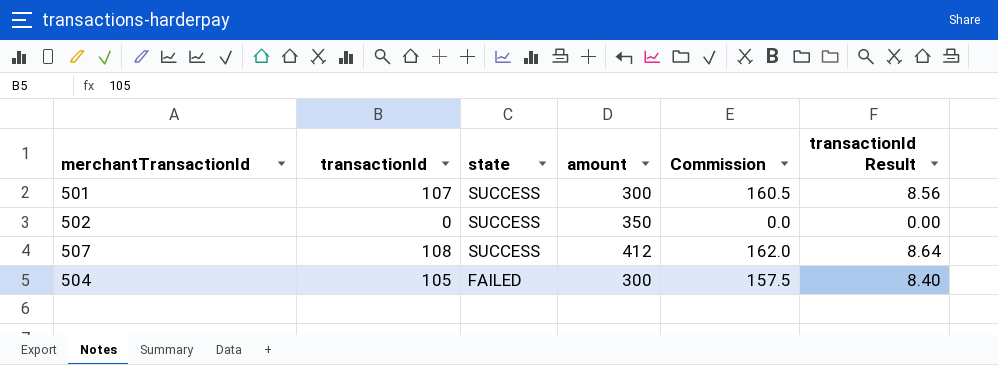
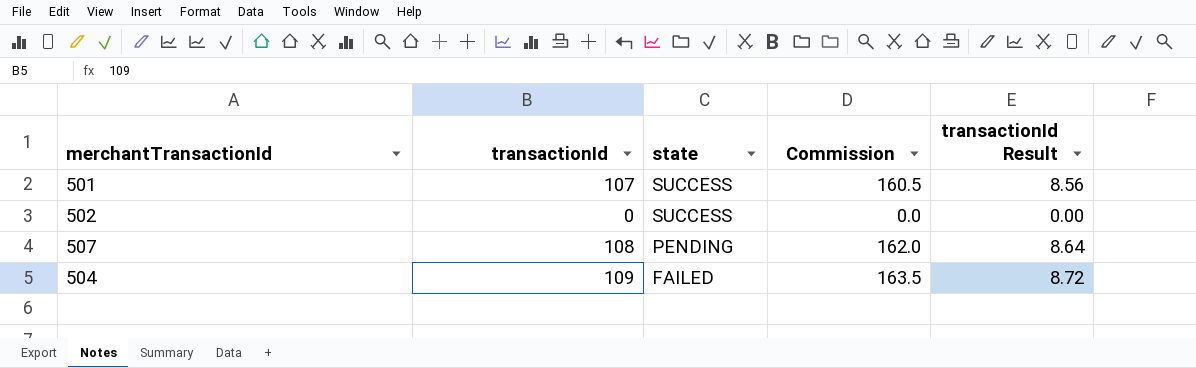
column amount | position: 4 -> none
507 | state: SUCCESS -> PENDING
504 | transactionId: 105 -> 109
504 | Commission: 157.5 -> 163.5
504 | transactionId Result: 8.40 -> 8.72

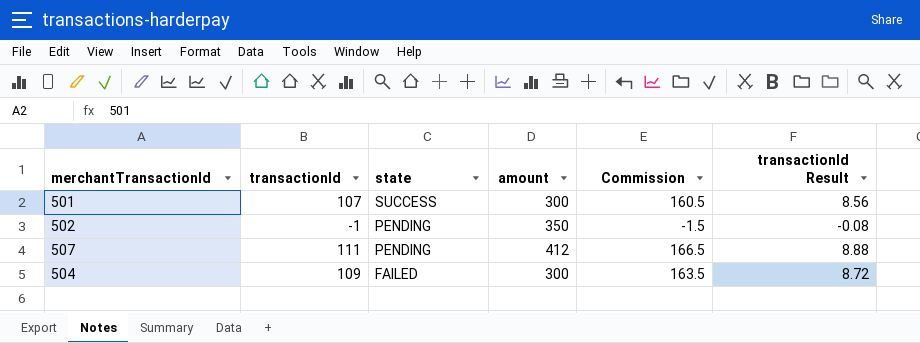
column amount | position: none -> 4
502 | transactionId: 0 -> -1
502 | state: SUCCESS -> PENDING
502 | Commission: 0.0 -> -1.5
502 | transactionId Result: 0.00 -> -0.08
507 | transactionId: 108 -> 111
507 | Commission: 162.0 -> 166.5
507 | transactionId Result: 8.64 -> 8.88

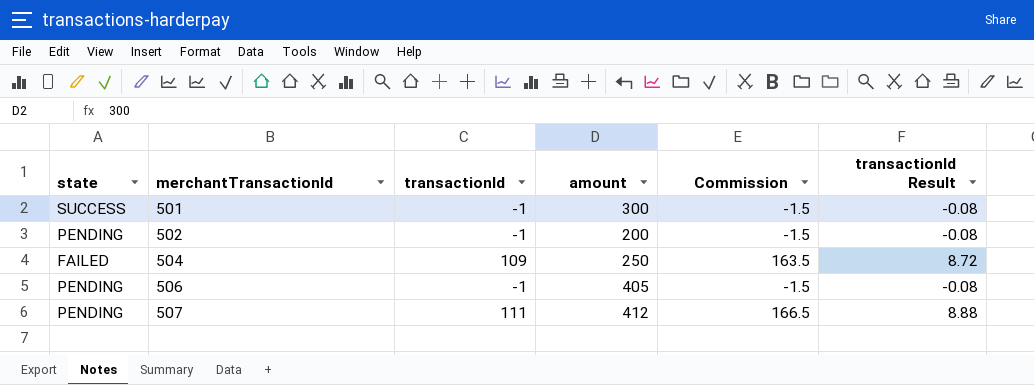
row order: state descending -> merchantTransactionId ascending
column state | position: 3 -> 1
501 | transactionId: 107 -> -1
501 | Commission: 160.5 -> -1.5
501 | transactionId Result: 8.56 -> -0.08
502 | amount: 350 -> 200
504 | amount: 300 -> 250
row 506: none -> PENDING | -1 | 405 | -1.5 | -0.08

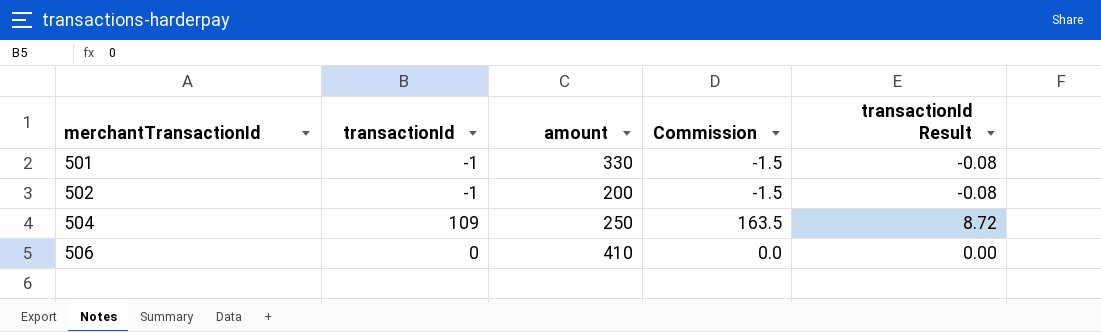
column state | position: 1 -> none
row 507: PENDING | 111 | 412 | 166.5 | 8.88 -> none
501 | amount: 300 -> 330
506 | transactionId: -1 -> 0
506 | amount: 405 -> 410
506 | Commission: -1.5 -> 0.0
506 | transactionId Result: -0.08 -> 0.00

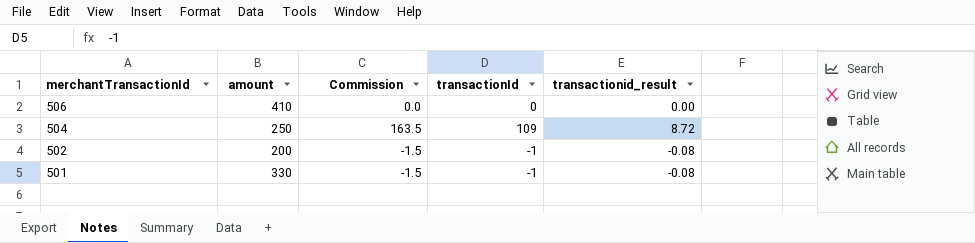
row order: merchantTransactionId ascending -> merchantTransactionId descending
column transactionId | position: 2 -> 4
column name: transactionId Result -> transactionid_result

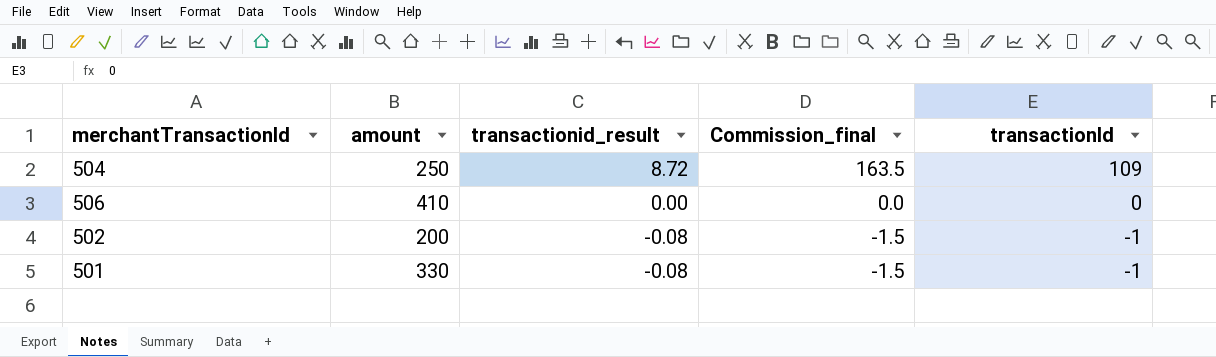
row order: merchantTransactionId descending -> transactionid_result descending
column transactionid_result | position: 5 -> 3
column name: Commission -> Commission_final

